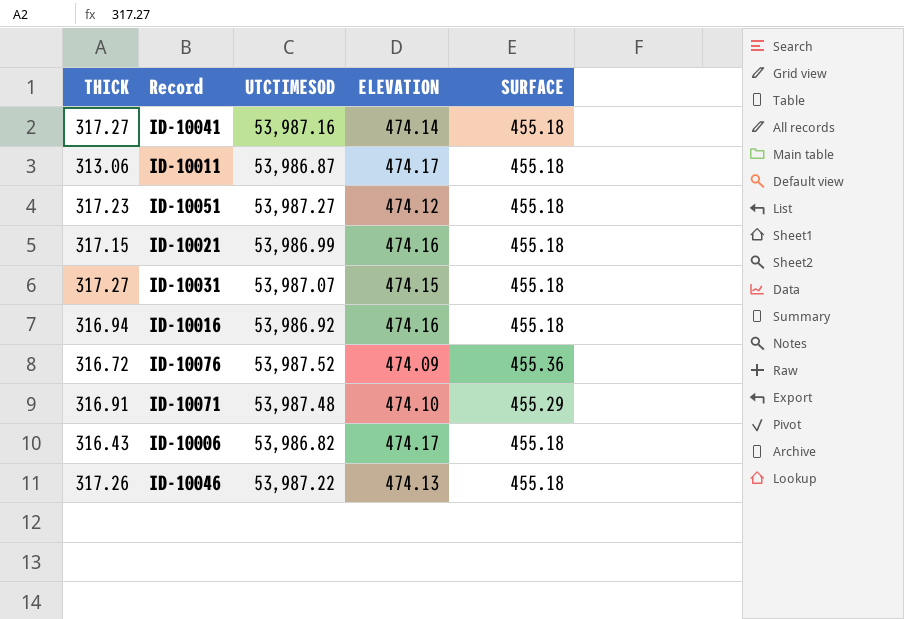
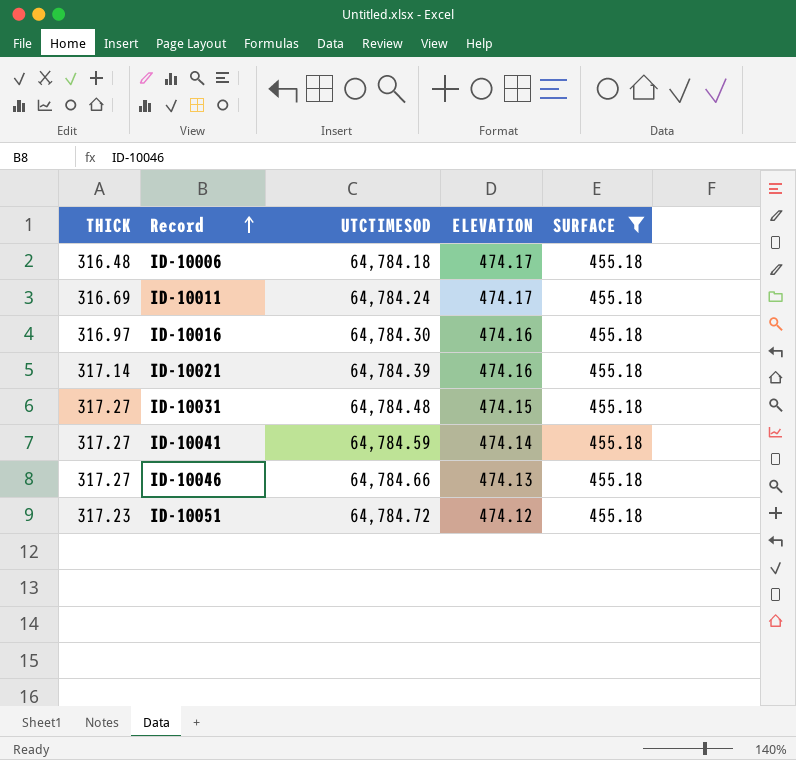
filter: none -> SURFACE = 455.18
row order: none -> Record ascending
ID-10006 | THICK: 316.43 -> 316.48
ID-10006 | UTCTIMESOD: 53,986.82 -> 64,784.18
ID-10011 | THICK: 313.06 -> 316.69
ID-10011 | UTCTIMESOD: 53,986.87 -> 64,784.24
ID-10016 | THICK: 316.94 -> 316.97
ID-10016 | UTCTIMESOD: 53,986.92 -> 64,784.30
ID-10021 | THICK: 317.15 -> 317.14
ID-10021 | UTCTIMESOD: 53,986.99 -> 64,784.39
ID-10031 | UTCTIMESOD: 53,987.07 -> 64,784.48
ID-10041 | UTCTIMESOD: 53,987.16 -> 64,784.59
ID-10046 | THICK: 317.26 -> 317.27
ID-10046 | UTCTIMESOD: 53,987.22 -> 64,784.66
ID-10051 | UTCTIMESOD: 53,987.27 -> 64,784.72

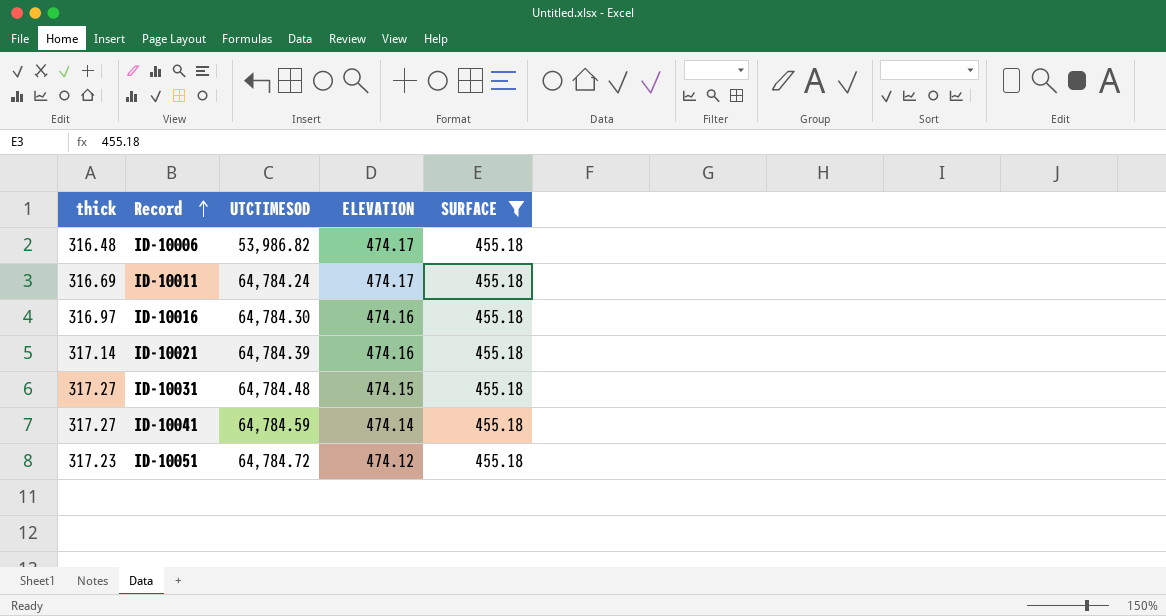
column name: THICK -> thick
row ID-10046: 317.27 | 64,784.66 | 474.13 | 455.18 -> none
ID-10006 | UTCTIMESOD: 64,784.18 -> 53,986.82

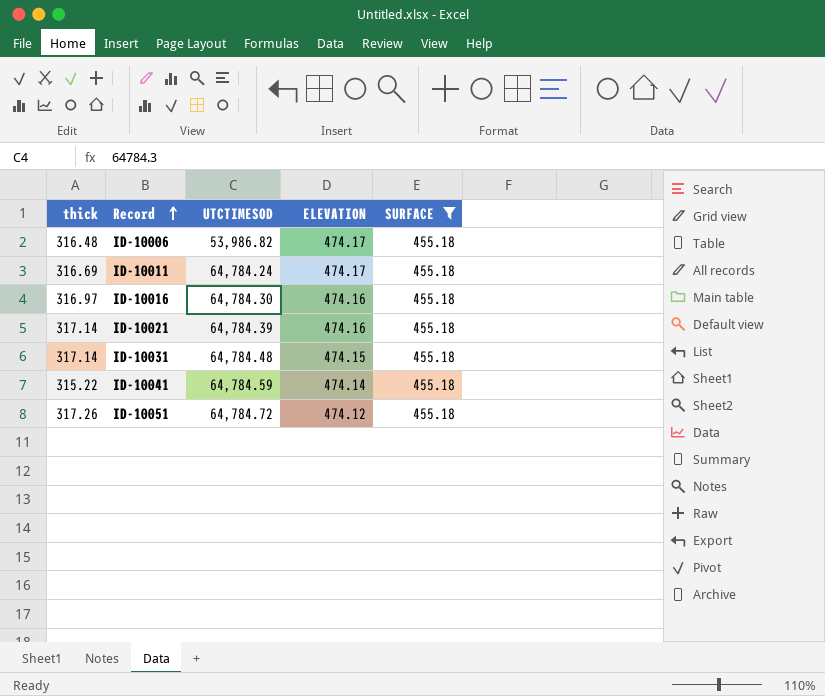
ID-10031 | thick: 317.27 -> 317.14
ID-10041 | thick: 317.27 -> 315.22
ID-10051 | thick: 317.23 -> 317.26

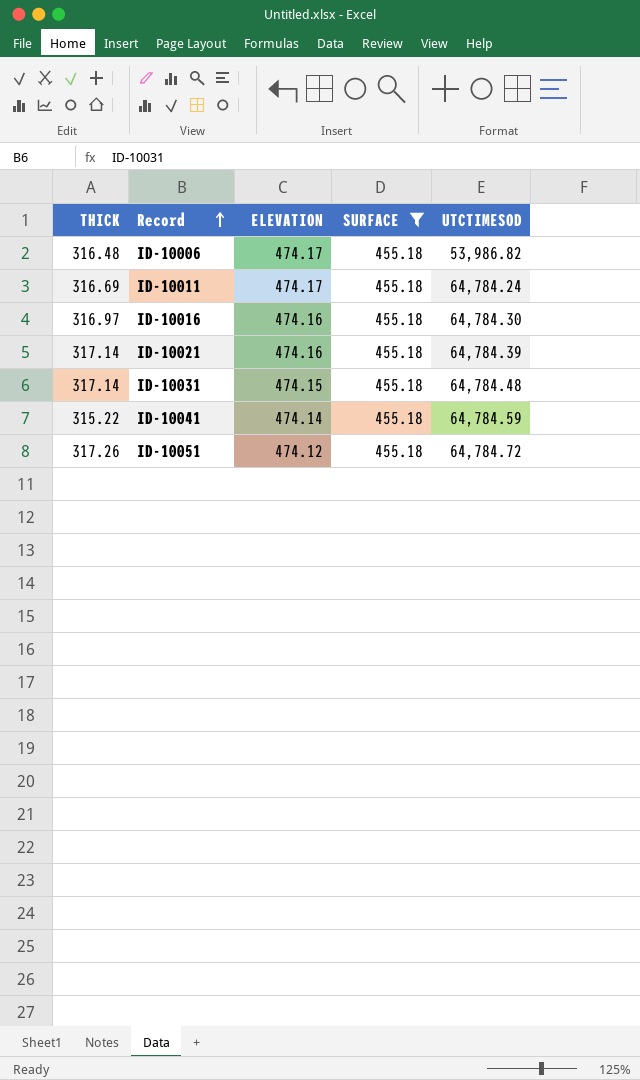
column name: thick -> THICK
column UTCTIMESOD | position: 3 -> 5

